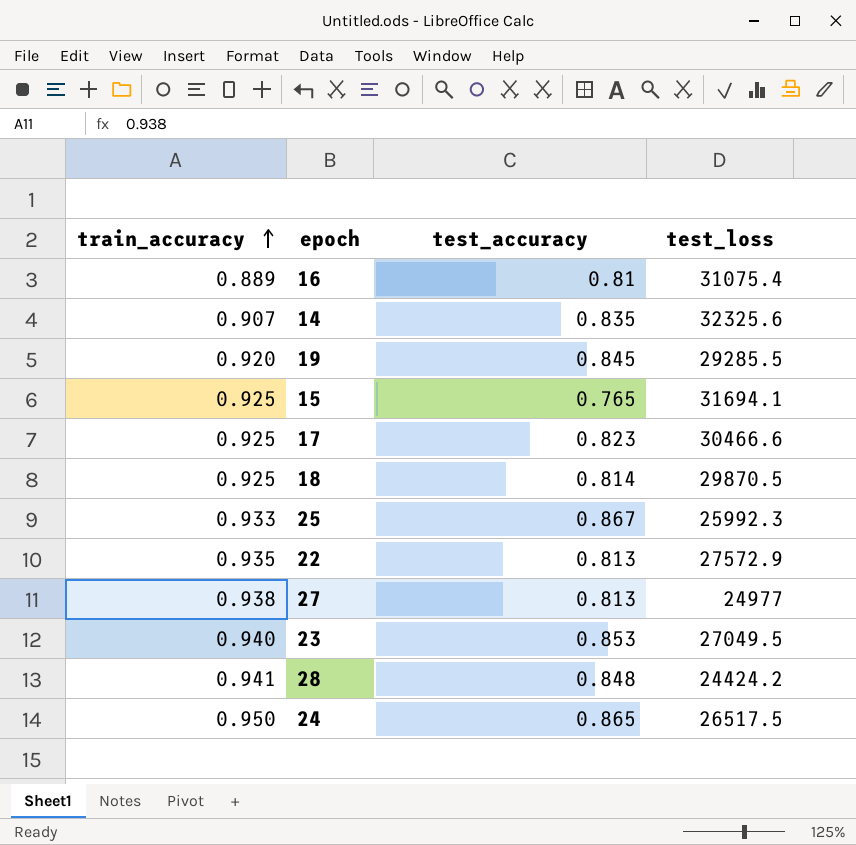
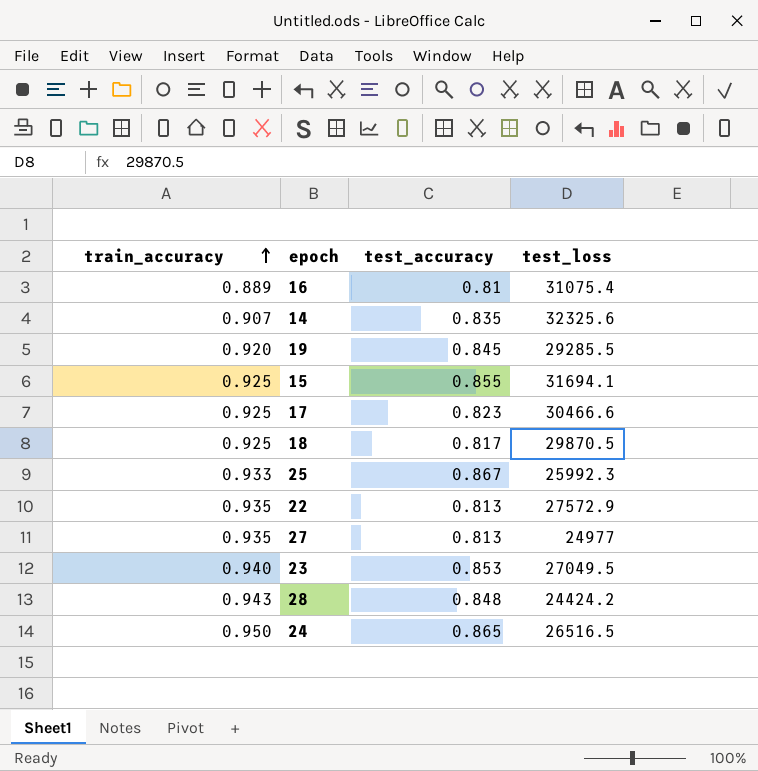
15 | test_accuracy: 0.765 -> 0.855
18 | test_accuracy: 0.814 -> 0.817
27 | train_accuracy: 0.938 -> 0.935
28 | train_accuracy: 0.941 -> 0.943
24 | test_loss: 26517.5 -> 26516.5

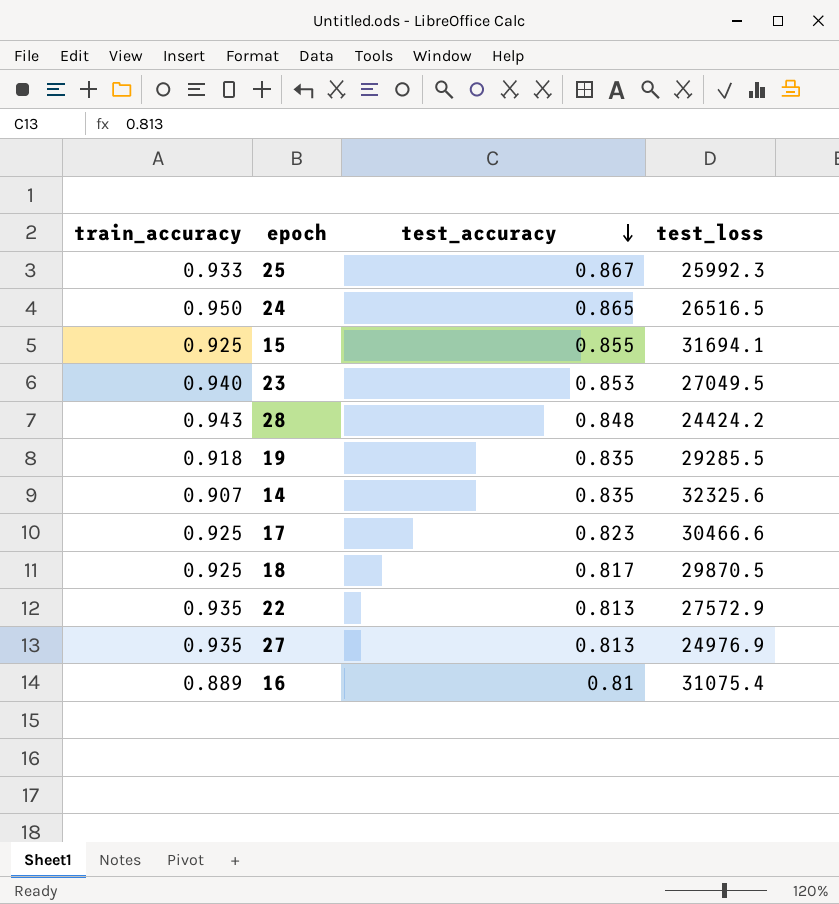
row order: train_accuracy ascending -> test_accuracy descending
19 | train_accuracy: 0.920 -> 0.918
19 | test_accuracy: 0.845 -> 0.835
27 | test_loss: 24977 -> 24976.9

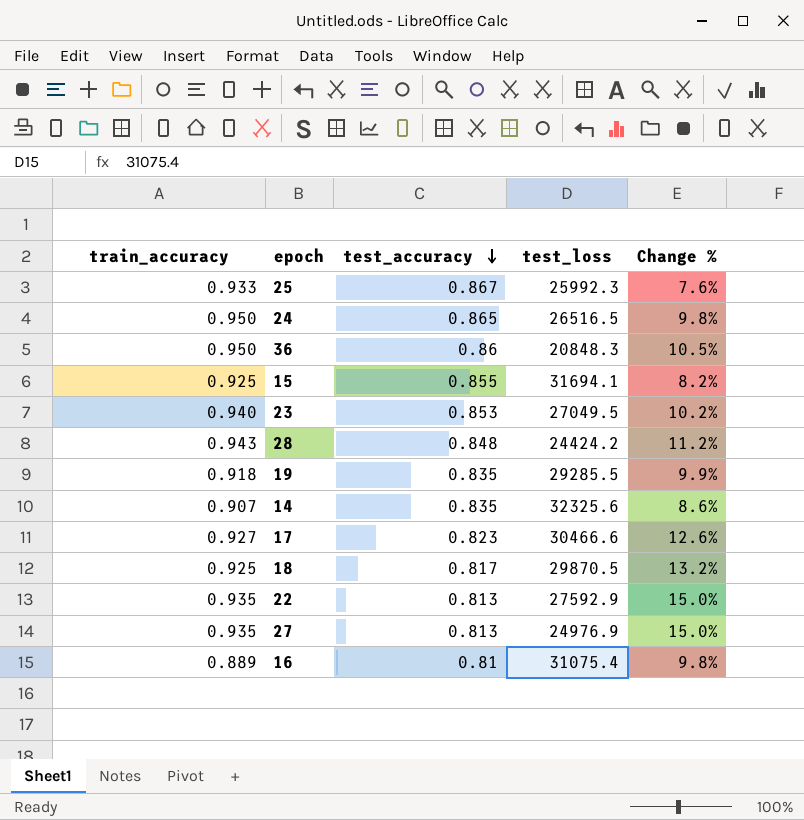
column Change % | formula: none -> ([train_accuracy] - [test_accuracy]) / [test_accuracy]
row 36: none -> 0.950 | 0.86 | 20848.3 | 10.5%
17 | train_accuracy: 0.925 -> 0.927
22 | test_loss: 27572.9 -> 27592.9

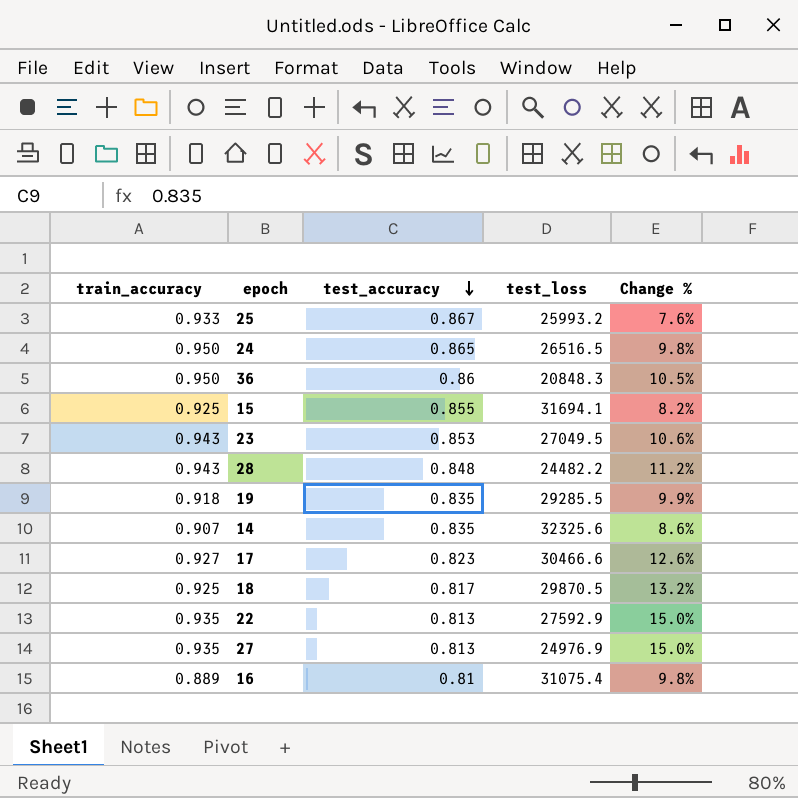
25 | test_loss: 25992.3 -> 25993.2
23 | train_accuracy: 0.940 -> 0.943
23 | Change %: 10.2% -> 10.6%
28 | test_loss: 24424.2 -> 24482.2

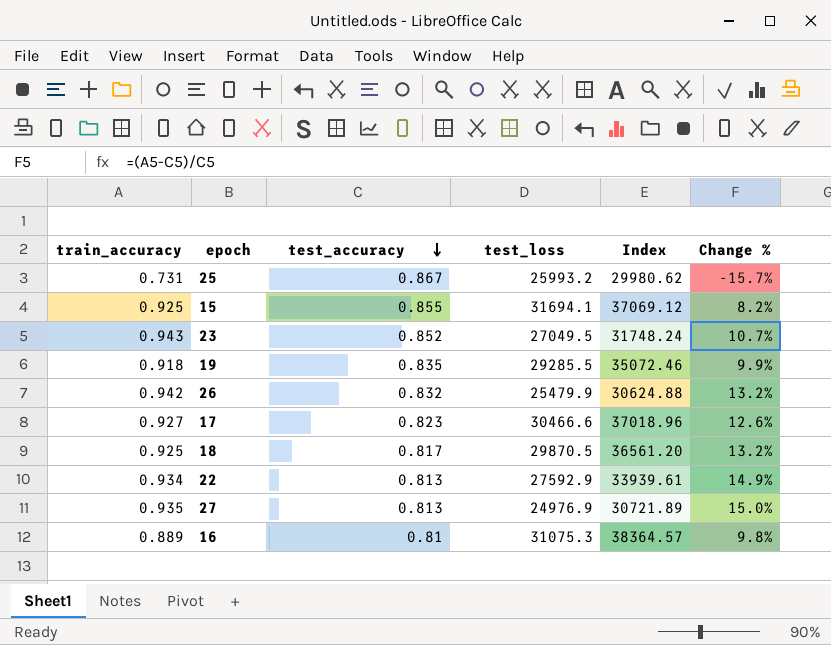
column Index | formula: none -> [test_loss] / [test_accuracy]
row 24: 0.950 | 0.865 | 26516.5 | 9.8% -> none
row 36: 0.950 | 0.86 | 20848.3 | 10.5% -> none
row 28: 0.943 | 0.848 | 24482.2 | 11.2% -> none
row 14: 0.907 | 0.835 | 32325.6 | 8.6% -> none
25 | train_accuracy: 0.933 -> 0.731
25 | Change %: 7.6% -> -15.7%
23 | test_accuracy: 0.853 -> 0.852
23 | Change %: 10.6% -> 10.7%
row 26: none -> 0.942 | 0.832 | 25479.9 | 30624.88 | 13.2%
22 | train_accuracy: 0.935 -> 0.934
22 | Change %: 15.0% -> 14.9%
16 | test_loss: 31075.4 -> 31075.3

